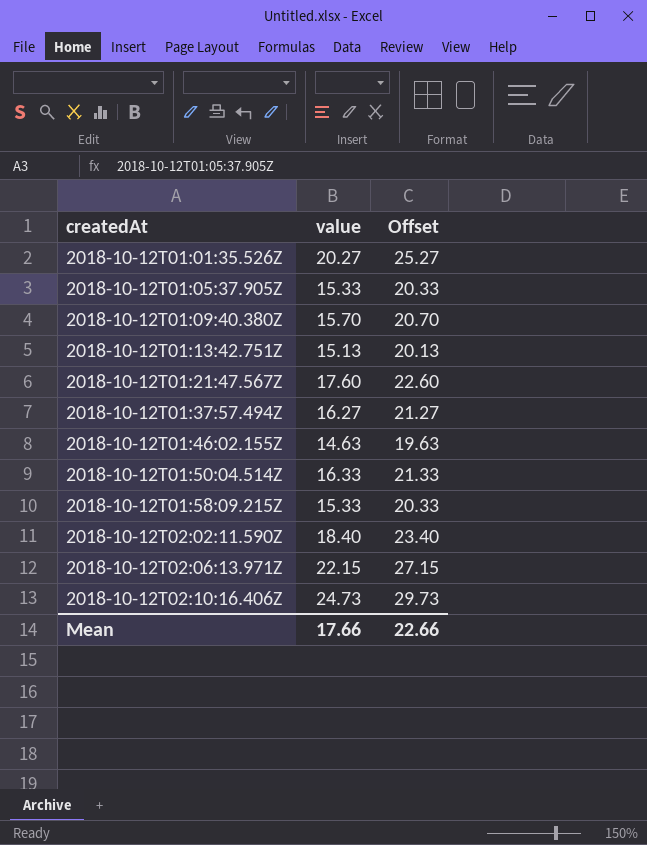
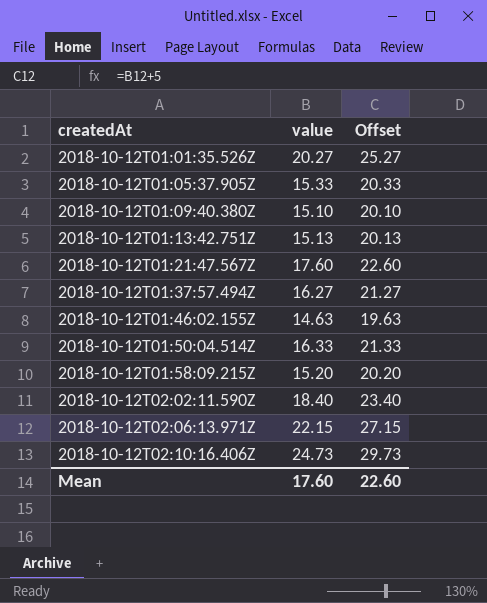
2018-10-12T01:09:40.380Z | value: 15.70 -> 15.10
2018-10-12T01:09:40.380Z | Offset: 20.70 -> 20.10
2018-10-12T01:58:09.215Z | value: 15.33 -> 15.20
2018-10-12T01:58:09.215Z | Offset: 20.33 -> 20.20
Mean | value: 17.66 -> 17.60
Mean | Offset: 22.66 -> 22.60

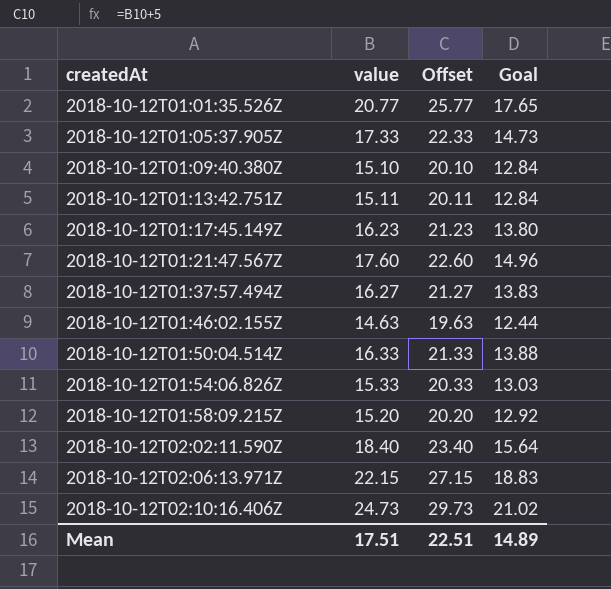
column Goal | formula: none -> [value] * 0.85
2018-10-12T01:01:35.526Z | value: 20.27 -> 20.77
2018-10-12T01:01:35.526Z | Offset: 25.27 -> 25.77
2018-10-12T01:05:37.905Z | value: 15.33 -> 17.33
2018-10-12T01:05:37.905Z | Offset: 20.33 -> 22.33
2018-10-12T01:13:42.751Z | value: 15.13 -> 15.11
2018-10-12T01:13:42.751Z | Offset: 20.13 -> 20.11
row 2018-10-12T01:17:45.149Z: none -> 16.23 | 21.23 | 13.80
row 2018-10-12T01:54:06.826Z: none -> 15.33 | 20.33 | 13.03
Mean | value: 17.60 -> 17.51
Mean | Offset: 22.60 -> 22.51

